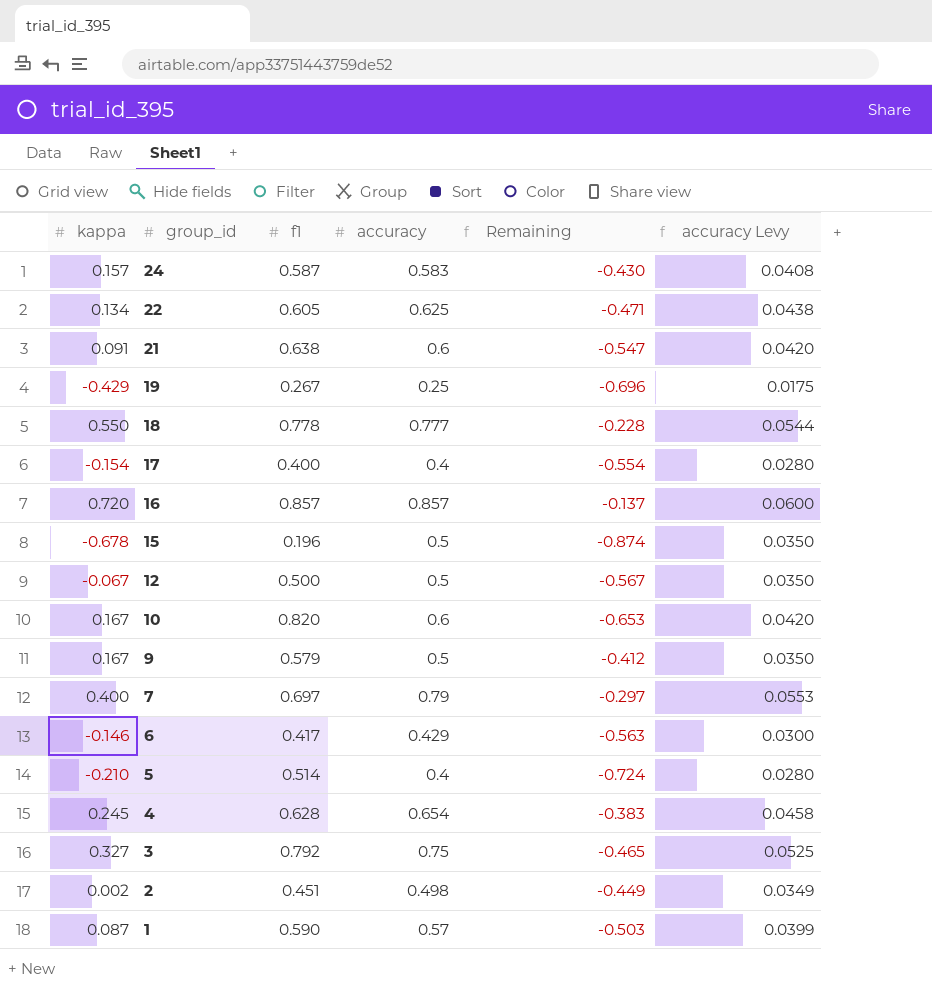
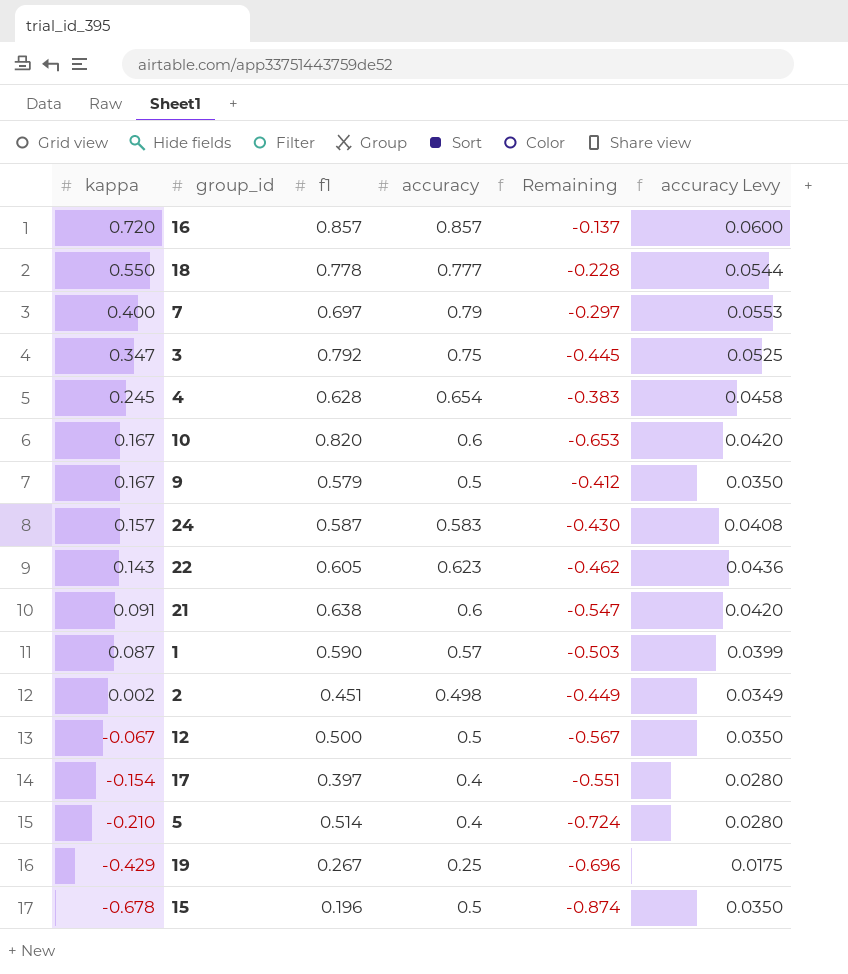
row order: group_id descending -> kappa descending
row 6: -0.146 | 0.417 | 0.429 | -0.563 | 0.0300 -> none
3 | kappa: 0.327 -> 0.347
3 | Remaining: -0.465 -> -0.445
22 | kappa: 0.134 -> 0.143
22 | accuracy: 0.625 -> 0.623
22 | Remaining: -0.471 -> -0.462
22 | accuracy Levy: 0.0438 -> 0.0436
17 | f1: 0.400 -> 0.397
17 | Remaining: -0.554 -> -0.551

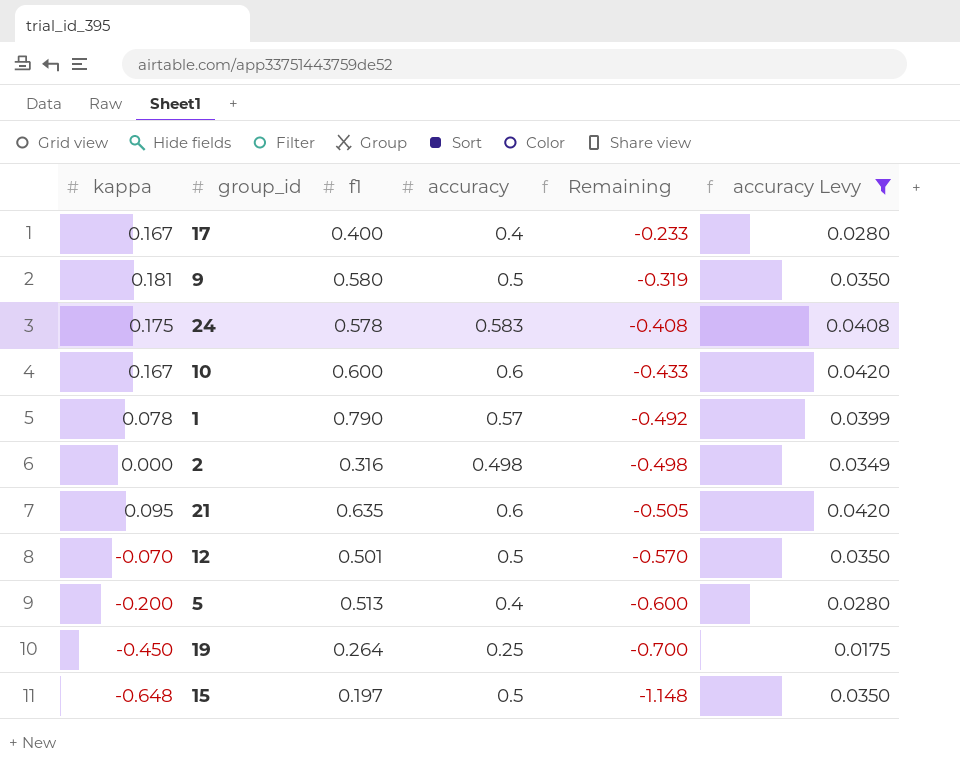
filter: none -> accuracy Levy <= 0.0420
row order: kappa descending -> Remaining descending
column Remaining | formula: [kappa] - [f1] -> [kappa] - [accuracy]
17 | kappa: -0.154 -> 0.167
17 | f1: 0.397 -> 0.400
9 | kappa: 0.167 -> 0.181
9 | f1: 0.579 -> 0.580
24 | kappa: 0.157 -> 0.175
24 | f1: 0.587 -> 0.578
10 | f1: 0.820 -> 0.600
1 | kappa: 0.087 -> 0.078
1 | f1: 0.590 -> 0.790
2 | kappa: 0.002 -> 0.000
2 | f1: 0.451 -> 0.316
21 | kappa: 0.091 -> 0.095
21 | f1: 0.638 -> 0.635
12 | kappa: -0.067 -> -0.070
12 | f1: 0.500 -> 0.501
5 | kappa: -0.210 -> -0.200
5 | f1: 0.514 -> 0.513
19 | kappa: -0.429 -> -0.450
19 | f1: 0.267 -> 0.264
15 | kappa: -0.678 -> -0.648
15 | f1: 0.196 -> 0.197

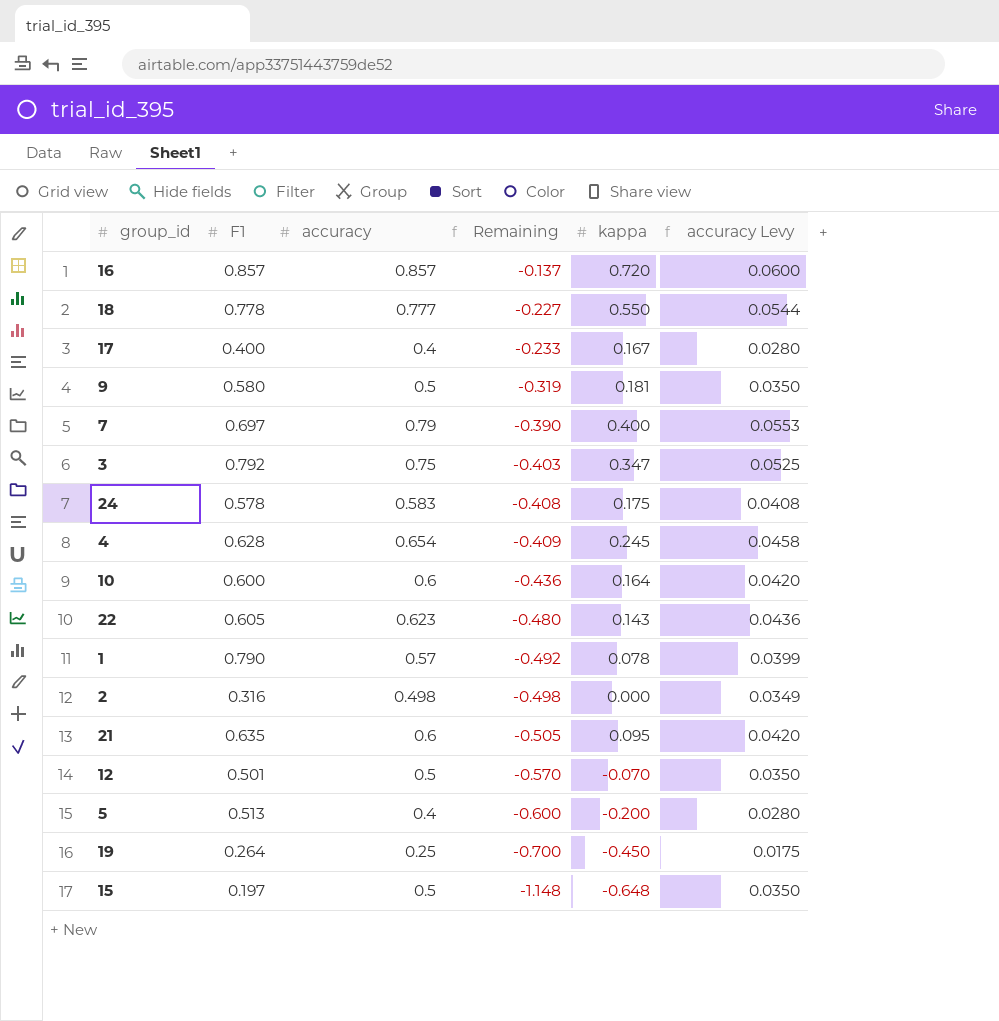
filter: accuracy Levy <= 0.0420 -> none
column name: f1 -> F1
column kappa | position: 1 -> 5
10 | Remaining: -0.433 -> -0.436
10 | kappa: 0.167 -> 0.164

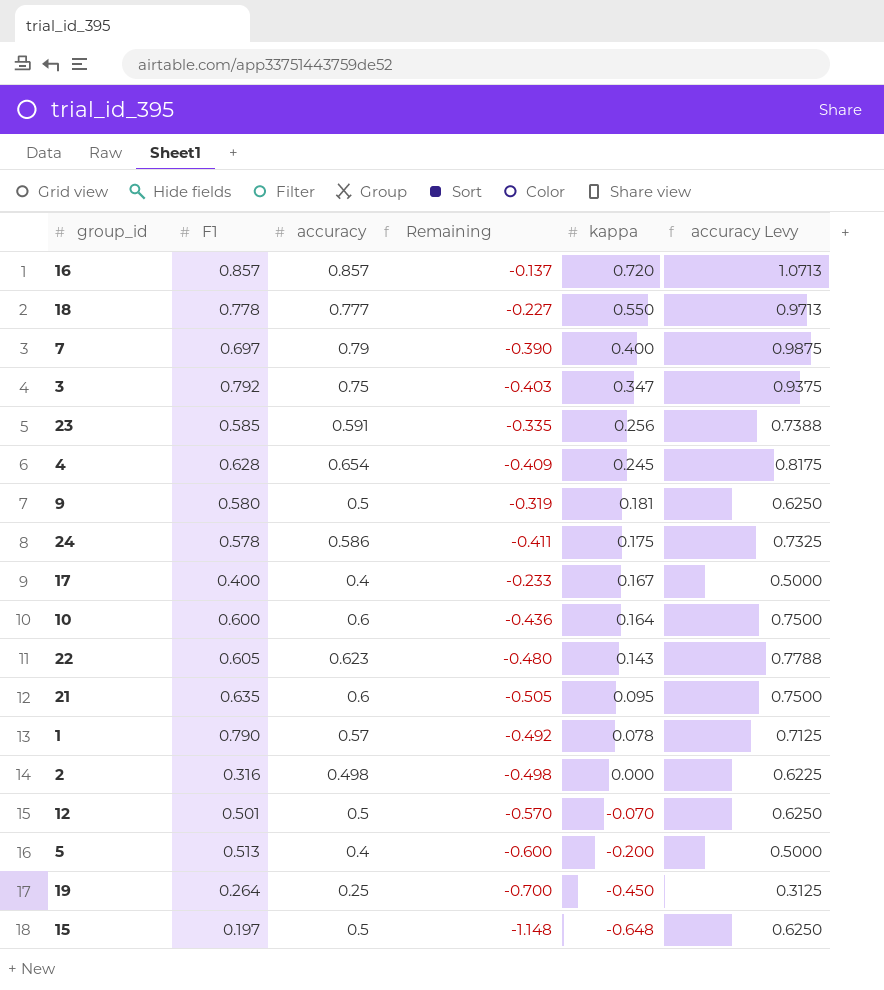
row order: Remaining descending -> kappa descending
column accuracy Levy | formula: [accuracy] * 0.07 -> [accuracy] * 1.25
row 23: none -> 0.585 | 0.591 | -0.335 | 0.256 | 0.7388
24 | accuracy: 0.583 -> 0.586
24 | Remaining: -0.408 -> -0.411

